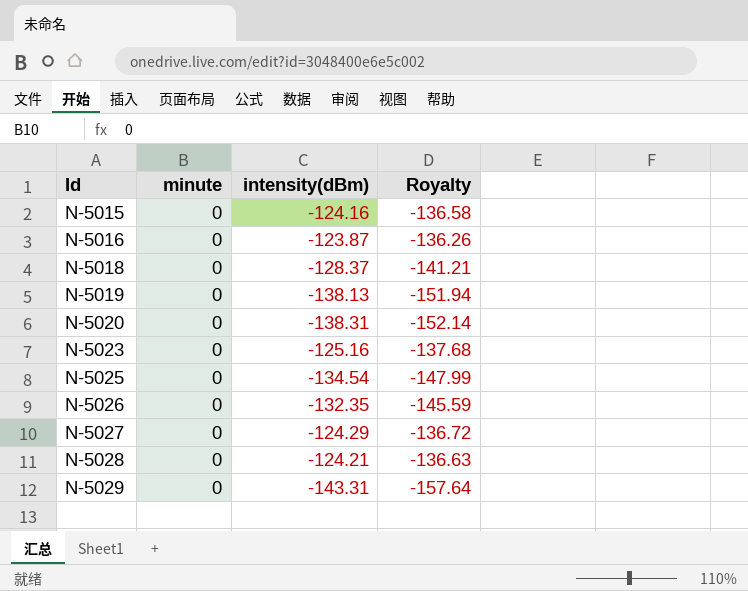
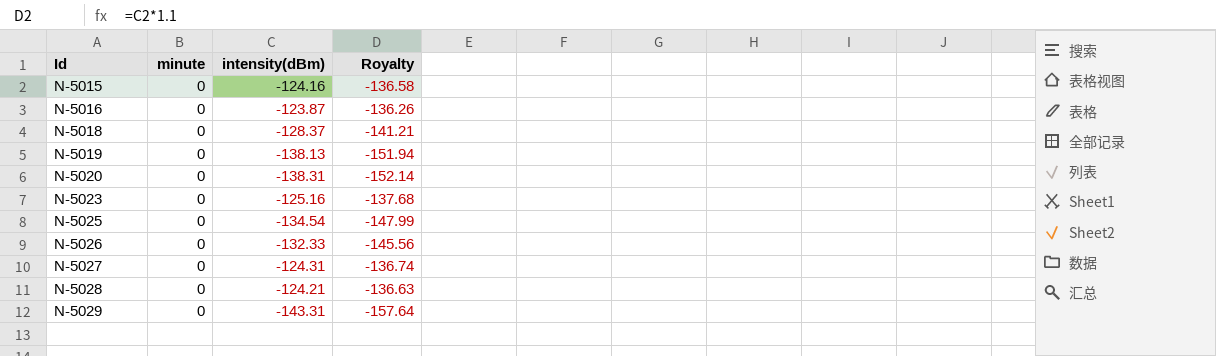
N-5026 | intensity(dBm): -132.35 -> -132.33
N-5026 | Royalty: -145.59 -> -145.56
N-5027 | intensity(dBm): -124.29 -> -124.31
N-5027 | Royalty: -136.72 -> -136.74

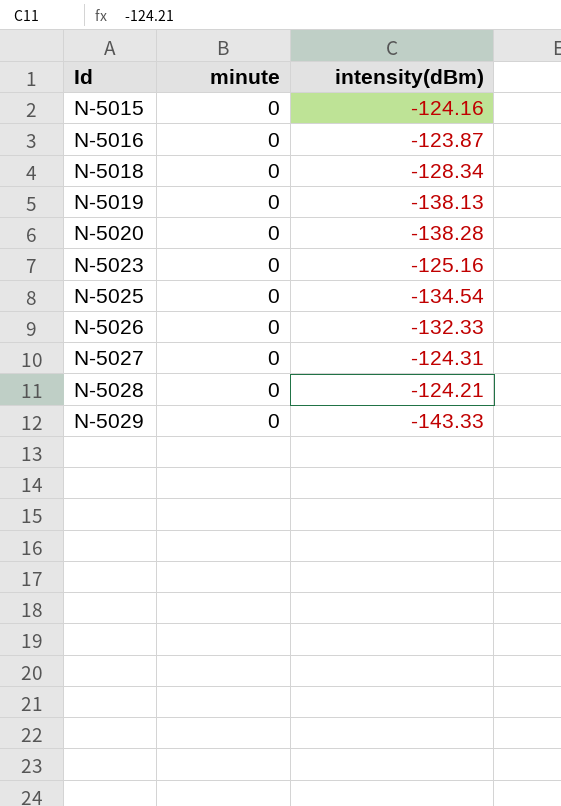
column Royalty | formula: [intensity(dBm)] * 1.1 -> none
N-5018 | intensity(dBm): -128.37 -> -128.34
N-5020 | intensity(dBm): -138.31 -> -138.28
N-5029 | intensity(dBm): -143.31 -> -143.33

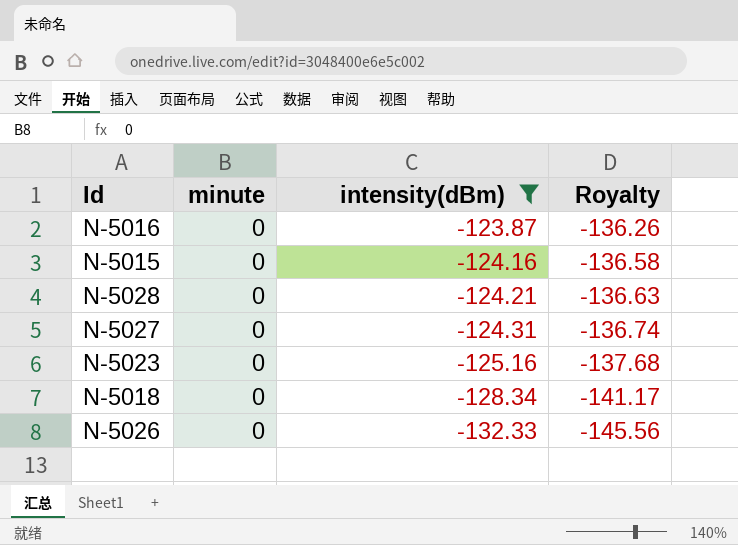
filter: none -> intensity(dBm) >= -132.33
row order: Id ascending -> intensity(dBm) descending
column Royalty | formula: none -> [intensity(dBm)] * 1.1

